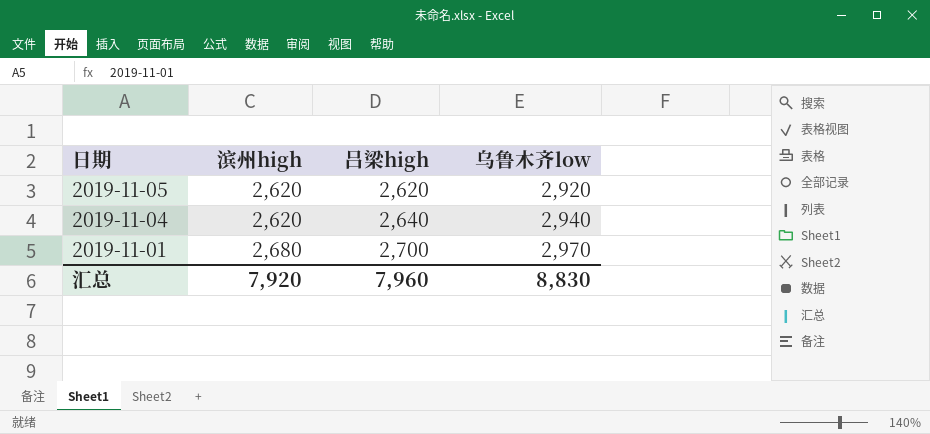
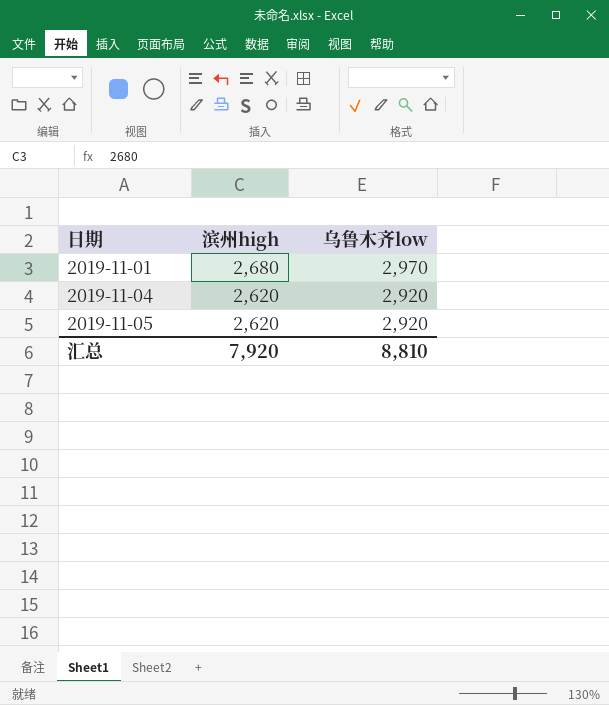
row order: 日期 descending -> 日期 ascending
column 吕梁high | position: 3 -> none
2019-11-04 | 乌鲁木齐low: 2,940 -> 2,920
汇总 | 乌鲁木齐low: 8,830 -> 8,810

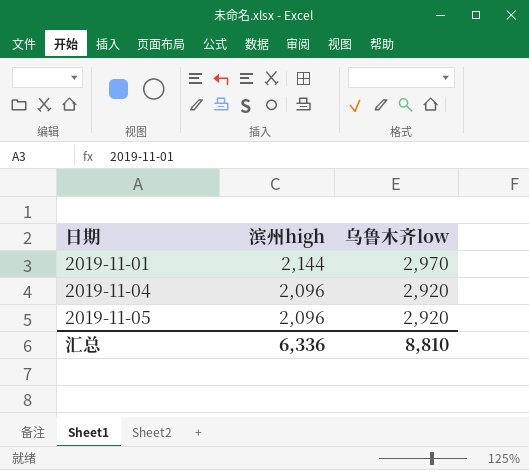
2019-11-01 | 滨州high: 2,680 -> 2,144
2019-11-04 | 滨州high: 2,620 -> 2,096
2019-11-05 | 滨州high: 2,620 -> 2,096
汇总 | 滨州high: 7,920 -> 6,336

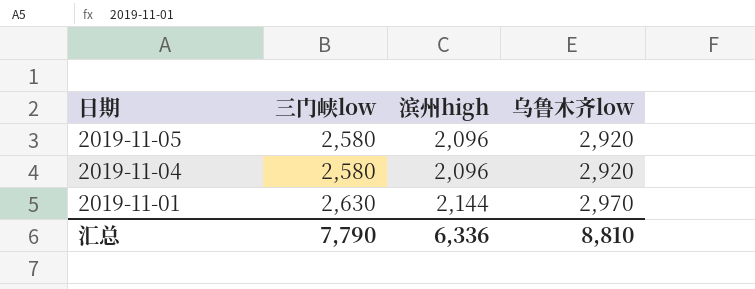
row order: 日期 ascending -> 日期 descending
column 三门峡low | position: none -> 2

